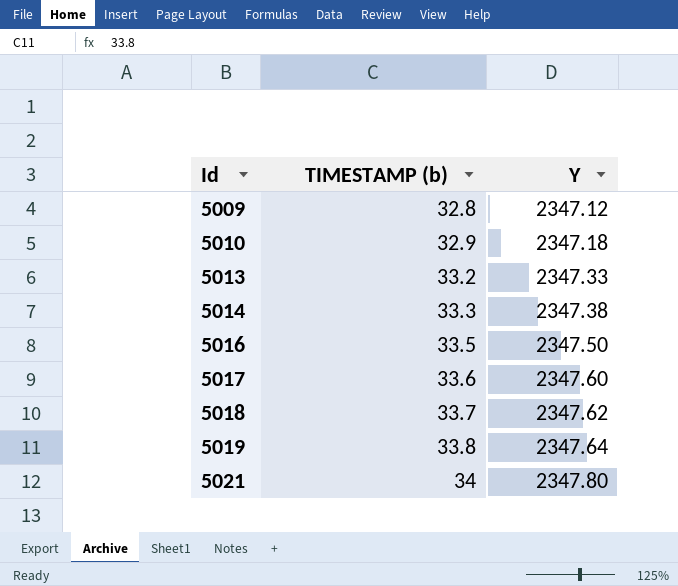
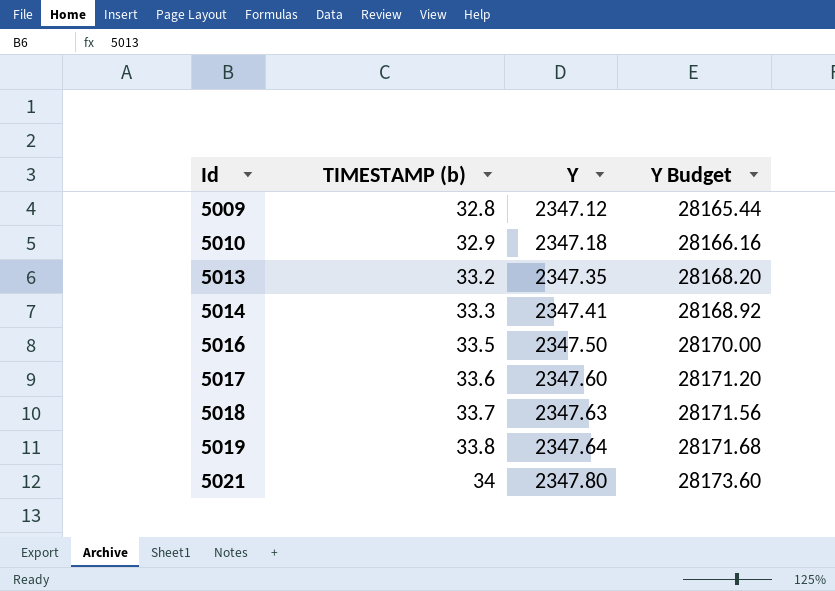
column Y Budget | formula: none -> [Y] * 12
5013 | Y: 2347.33 -> 2347.35
5014 | Y: 2347.38 -> 2347.41
5018 | Y: 2347.62 -> 2347.63

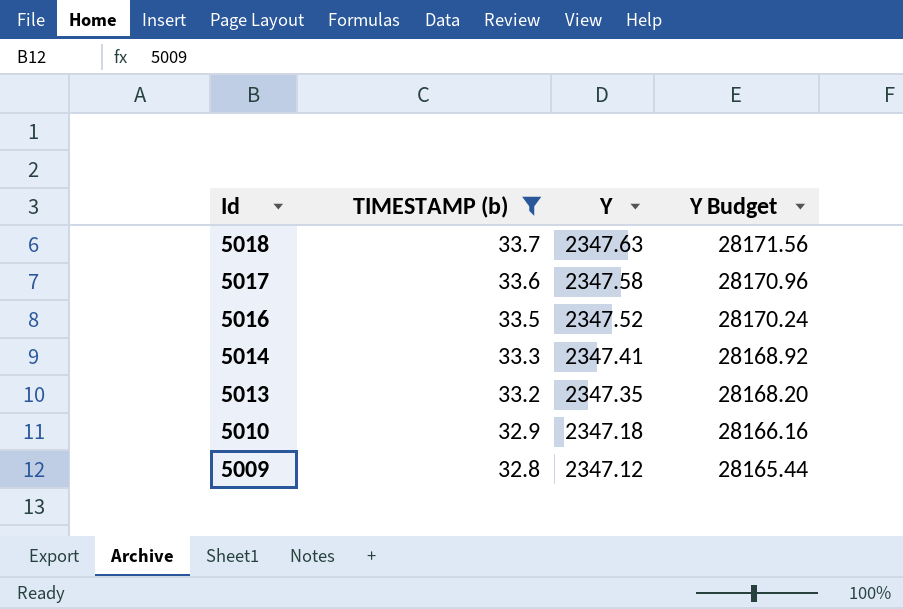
filter: none -> TIMESTAMP (b) <= 33.7
row order: Id ascending -> Id descending
5017 | Y: 2347.60 -> 2347.58
5017 | Y Budget: 28171.20 -> 28170.96
5016 | Y: 2347.50 -> 2347.52
5016 | Y Budget: 28170.00 -> 28170.24

